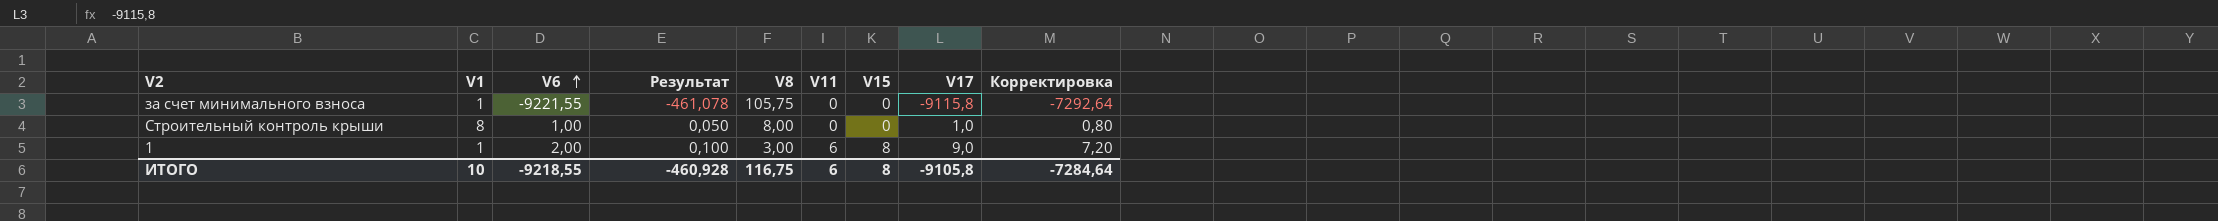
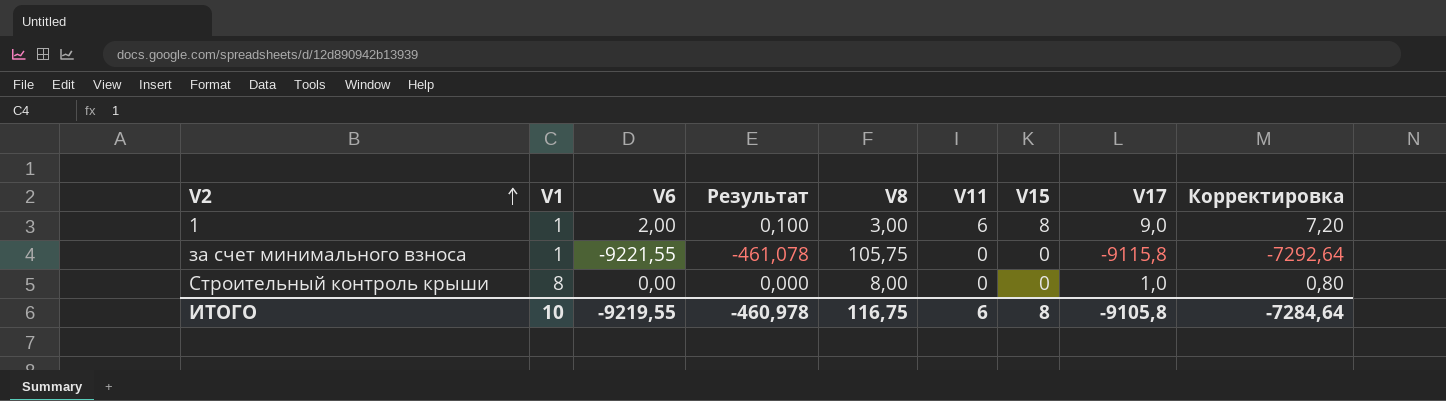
row order: V6 ascending -> V2 ascending
Строительный контроль крыши | V6: 1,00 -> 0,00
Строительный контроль крыши | Результат: 0,050 -> 0,000
ИТОГО | V6: -9218,55 -> -9219,55
ИТОГО | Результат: -460,928 -> -460,978

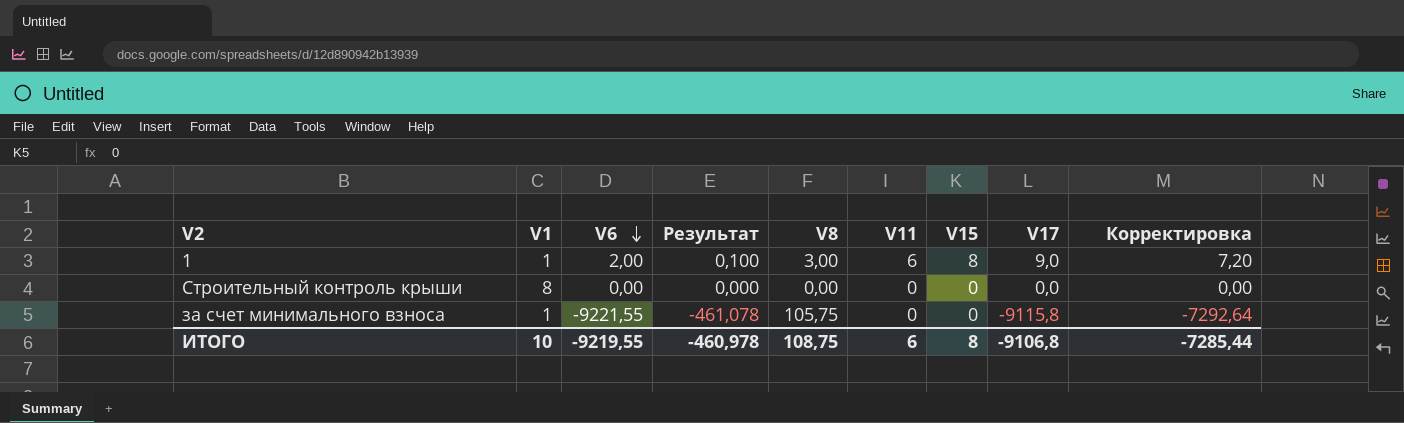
row order: V2 ascending -> V6 descending
Строительный контроль крыши | V8: 8,00 -> 0,00
Строительный контроль крыши | V17: 1,0 -> 0,0
Строительный контроль крыши | Корректировка: 0,80 -> 0,00
ИТОГО | V8: 116,75 -> 108,75
ИТОГО | V17: -9105,8 -> -9106,8
ИТОГО | Корректировка: -7284,64 -> -7285,44

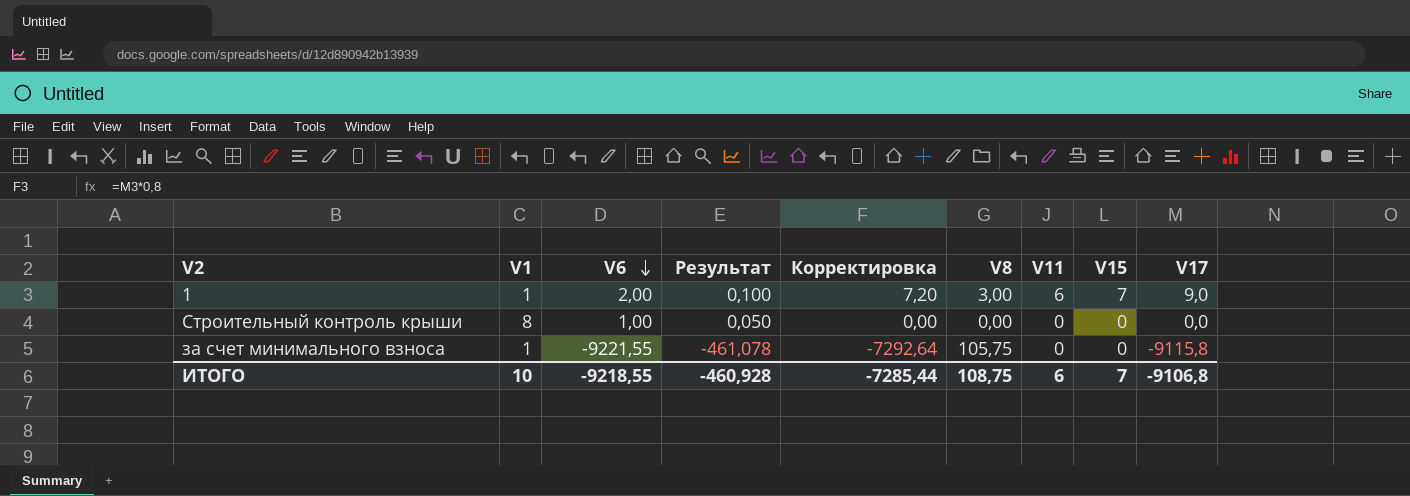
column Корректировка | position: 9 -> 5
1 | V15: 8 -> 7
Строительный контроль крыши | V6: 0,00 -> 1,00
Строительный контроль крыши | Результат: 0,000 -> 0,050
ИТОГО | V6: -9219,55 -> -9218,55
ИТОГО | Результат: -460,978 -> -460,928
ИТОГО | V15: 8 -> 7

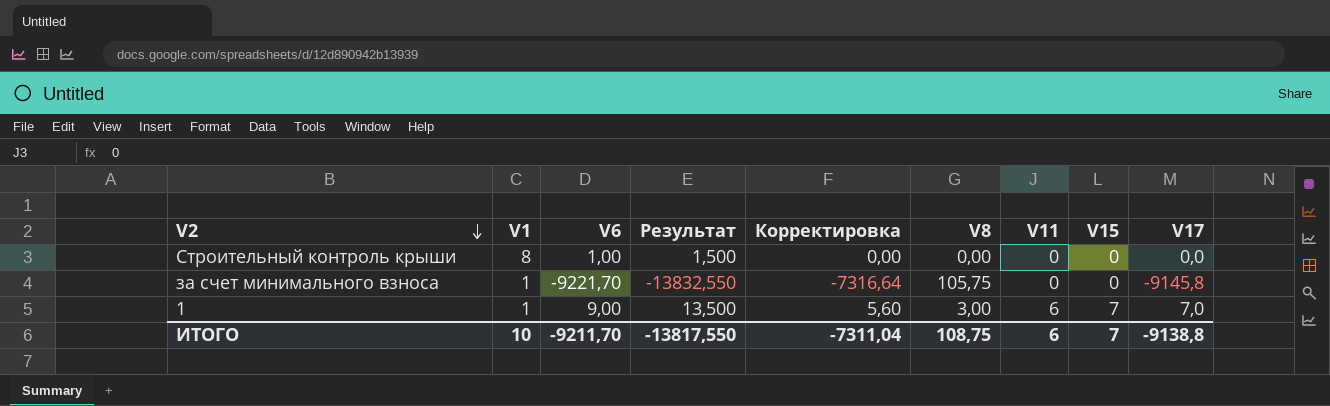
row order: V6 descending -> V2 descending
column Результат | formula: [V6] * 0,05 -> [V6] * 1,5
за счет минимального взноса | V6: -9221,55 -> -9221,70
за счет минимального взноса | Корректировка: -7292,64 -> -7316,64
за счет минимального взноса | V17: -9115,8 -> -9145,8
1 | V6: 2,00 -> 9,00
1 | Корректировка: 7,20 -> 5,60
1 | V17: 9,0 -> 7,0
ИТОГО | V6: -9218,55 -> -9211,70
ИТОГО | Результат: -460,928 -> -13817,550
ИТОГО | Корректировка: -7285,44 -> -7311,04
ИТОГО | V17: -9106,8 -> -9138,8

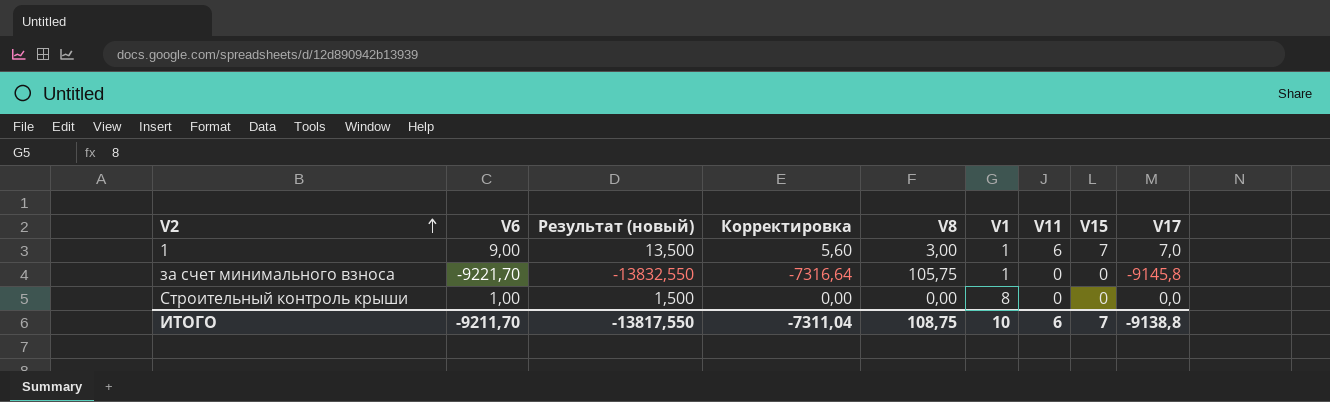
row order: V2 descending -> V2 ascending
column name: Результат -> Результат (новый)
column V1 | position: 2 -> 6

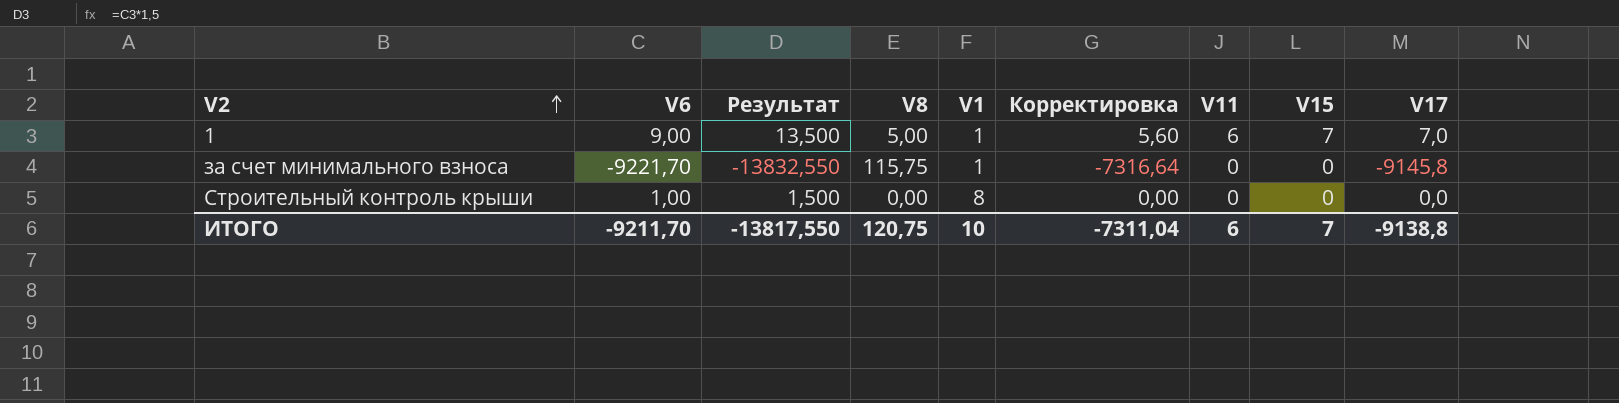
column name: Результат (новый) -> Результат
column Корректировка | position: 4 -> 6
1 | V8: 3,00 -> 5,00
за счет минимального взноса | V8: 105,75 -> 115,75
ИТОГО | V8: 108,75 -> 120,75

